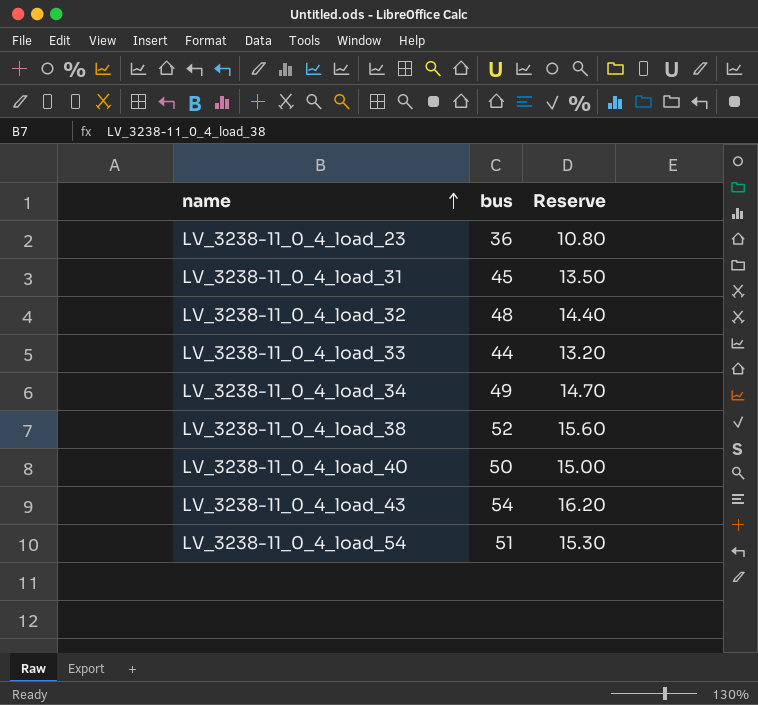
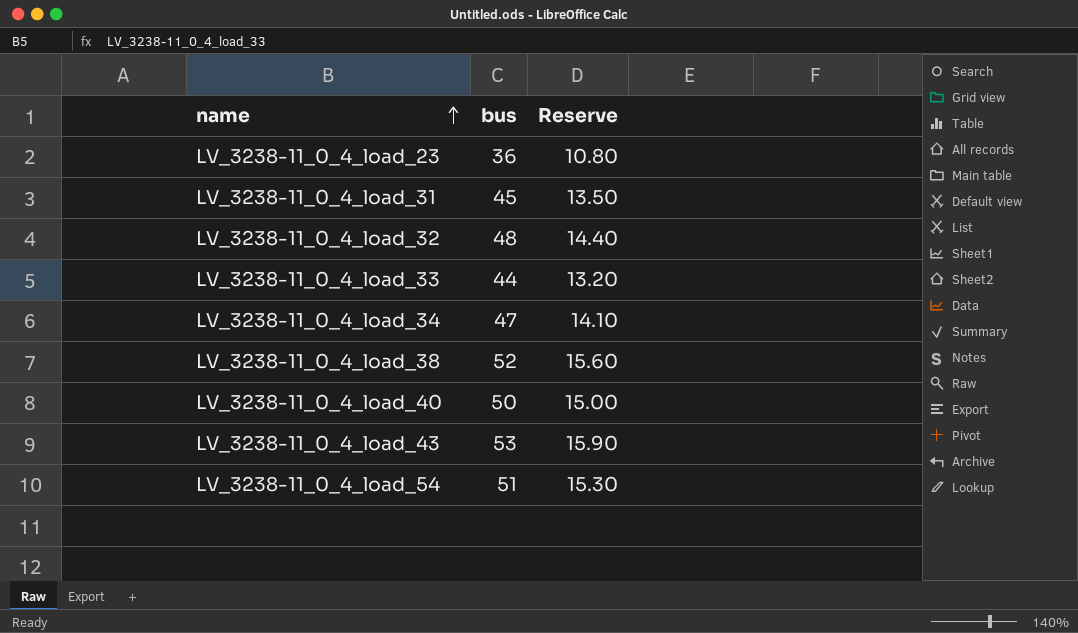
LV_3238-11_0_4_load_34 | bus: 49 -> 47
LV_3238-11_0_4_load_34 | Reserve: 14.70 -> 14.10
LV_3238-11_0_4_load_43 | bus: 54 -> 53
LV_3238-11_0_4_load_43 | Reserve: 16.20 -> 15.90

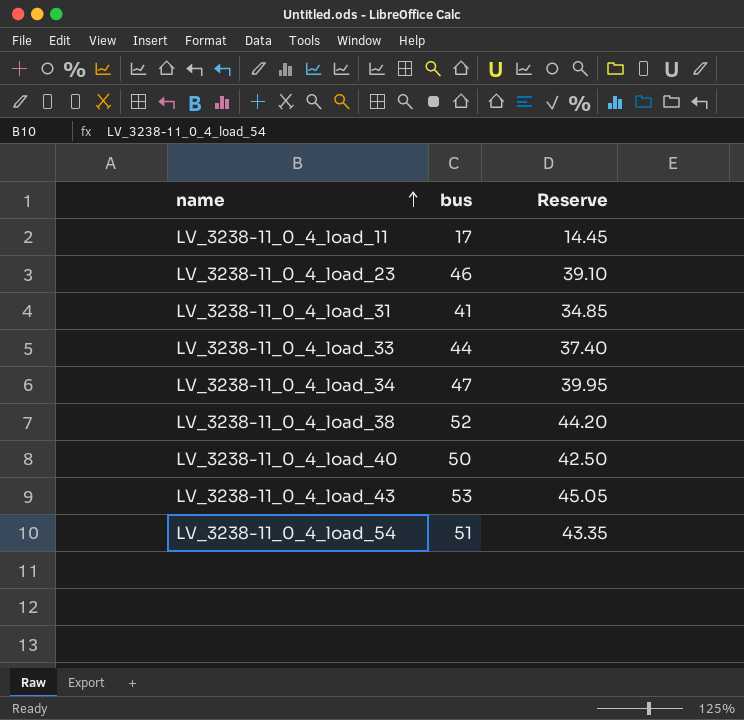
column Reserve | formula: [bus] * 0.3 -> [bus] * 0.85
row LV_3238-11_0_4_load_32: 48 | 14.40 -> none
row LV_3238-11_0_4_load_11: none -> 17 | 14.45
LV_3238-11_0_4_load_23 | bus: 36 -> 46
LV_3238-11_0_4_load_31 | bus: 45 -> 41

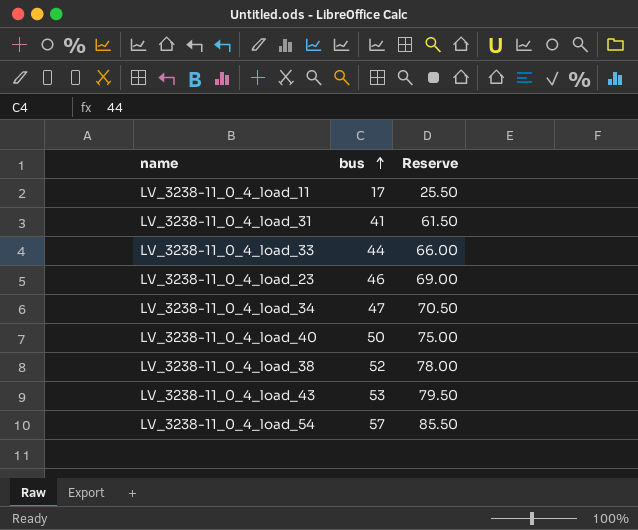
row order: name ascending -> bus ascending
column Reserve | formula: [bus] * 0.85 -> [bus] * 1.5
LV_3238-11_0_4_load_54 | bus: 51 -> 57

